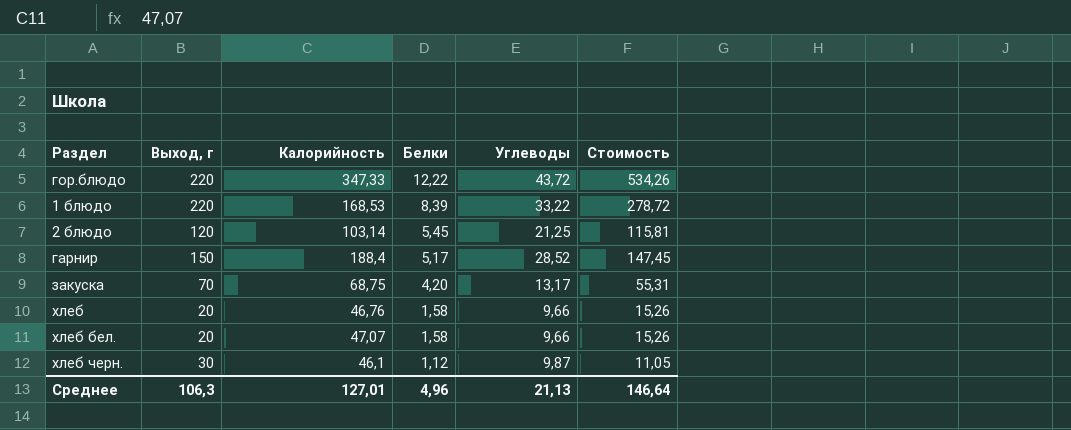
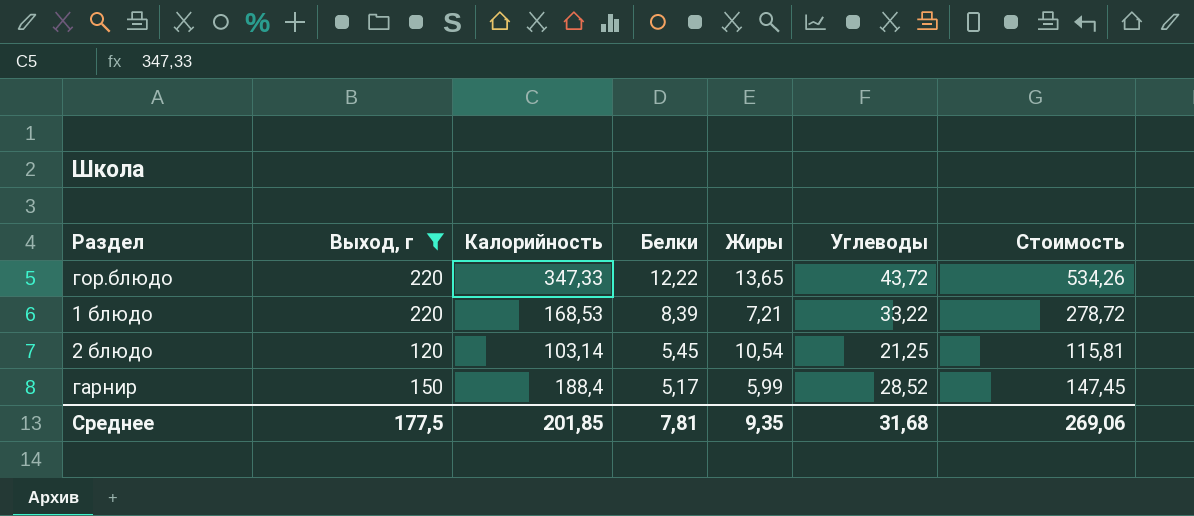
filter: none -> Выход, г >= 120
column Жиры | position: none -> 5
Среднее | Выход, г: 106,3 -> 177,5
Среднее | Калорийность: 127,01 -> 201,85
Среднее | Белки: 4,96 -> 7,81
Среднее | Углеводы: 21,13 -> 31,68
Среднее | Стоимость: 146,64 -> 269,06

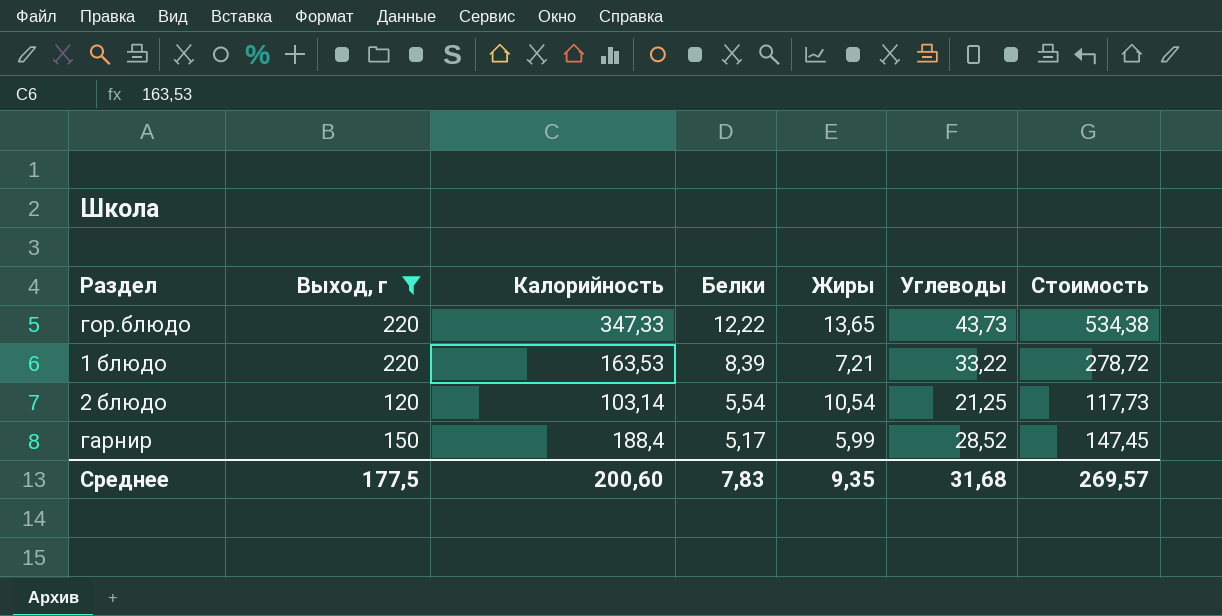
гор.блюдо | Углеводы: 43,72 -> 43,73
гор.блюдо | Стоимость: 534,26 -> 534,38
1 блюдо | Калорийность: 168,53 -> 163,53
2 блюдо | Белки: 5,45 -> 5,54
2 блюдо | Стоимость: 115,81 -> 117,73
Среднее | Калорийность: 201,85 -> 200,60
Среднее | Белки: 7,81 -> 7,83
Среднее | Стоимость: 269,06 -> 269,57

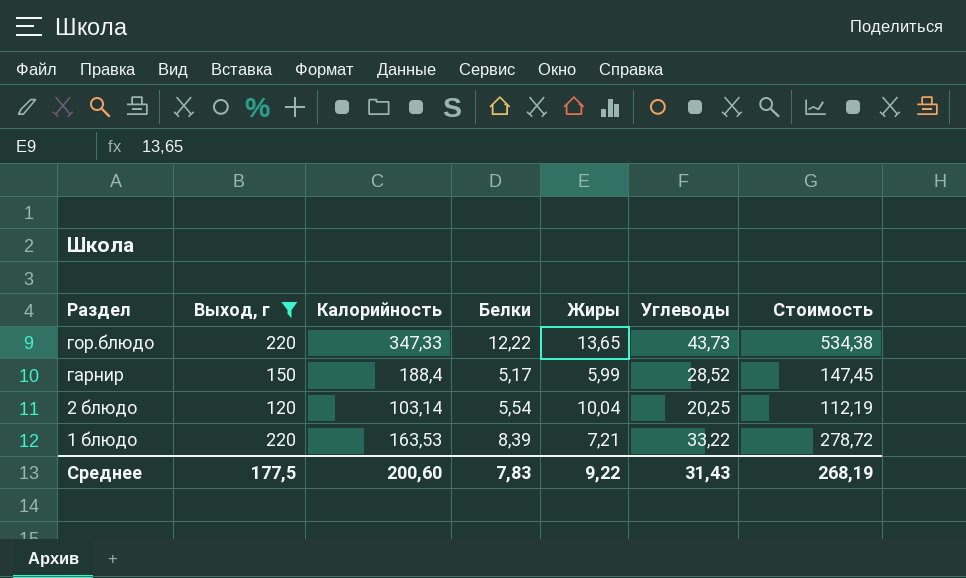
row order: Белки descending -> Раздел descending
2 блюдо | Жиры: 10,54 -> 10,04
2 блюдо | Углеводы: 21,25 -> 20,25
2 блюдо | Стоимость: 117,73 -> 112,19
Среднее | Жиры: 9,35 -> 9,22
Среднее | Углеводы: 31,68 -> 31,43
Среднее | Стоимость: 269,57 -> 268,19

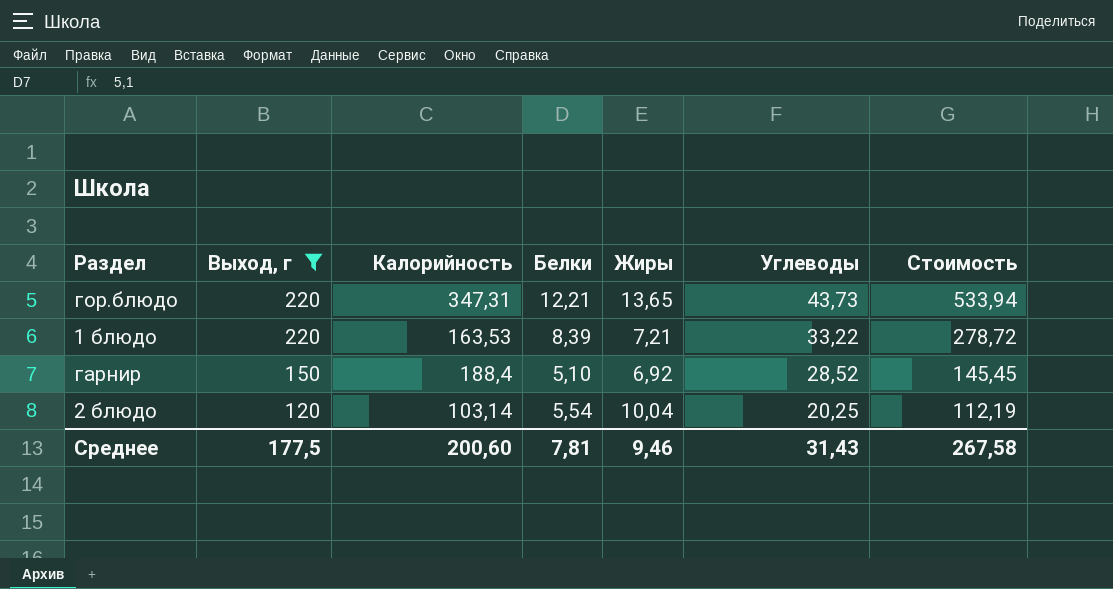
row order: Раздел descending -> Выход, г descending
гор.блюдо | Калорийность: 347,33 -> 347,31
гор.блюдо | Белки: 12,22 -> 12,21
гор.блюдо | Стоимость: 534,38 -> 533,94
гарнир | Белки: 5,17 -> 5,10
гарнир | Жиры: 5,99 -> 6,92
гарнир | Стоимость: 147,45 -> 145,45
Среднее | Белки: 7,83 -> 7,81
Среднее | Жиры: 9,22 -> 9,46
Среднее | Стоимость: 268,19 -> 267,58

